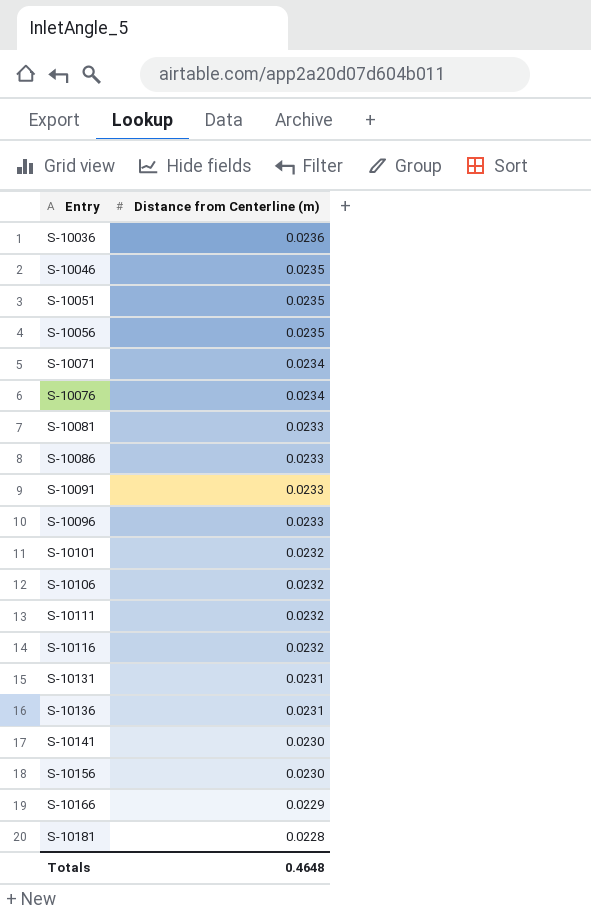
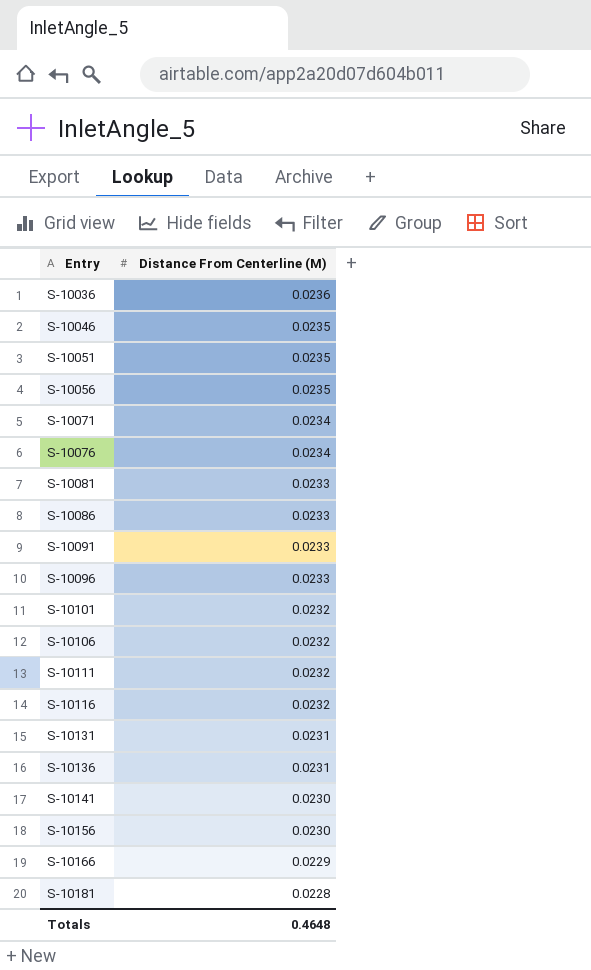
column name: Distance from Centerline (m) -> Distance From Centerline (M)

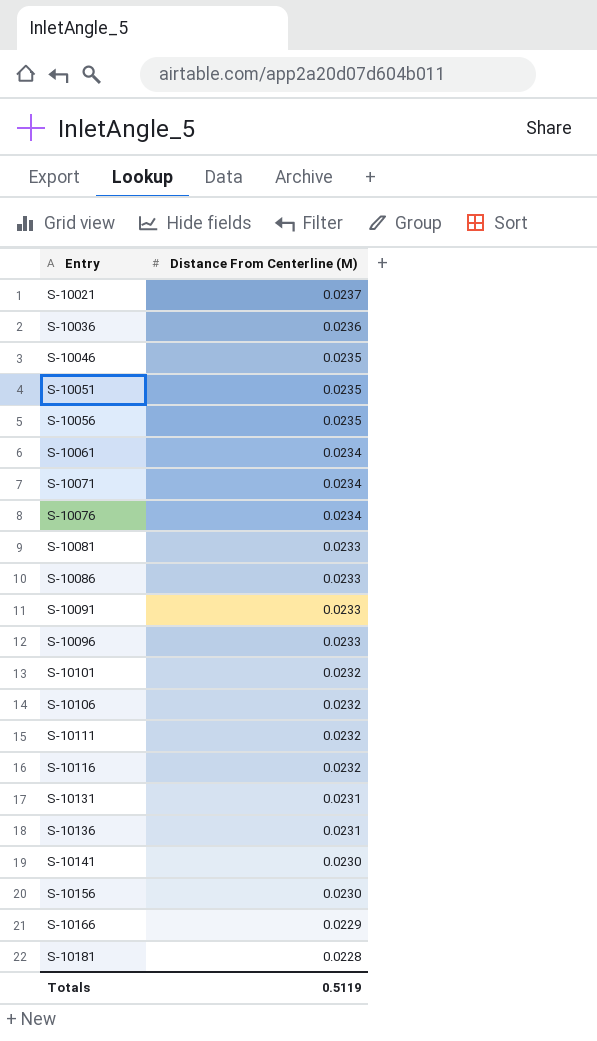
row S-10021: none -> 0.0237
row S-10061: none -> 0.0234
Totals | Distance From Centerline (M): 0.4648 -> 0.5119

